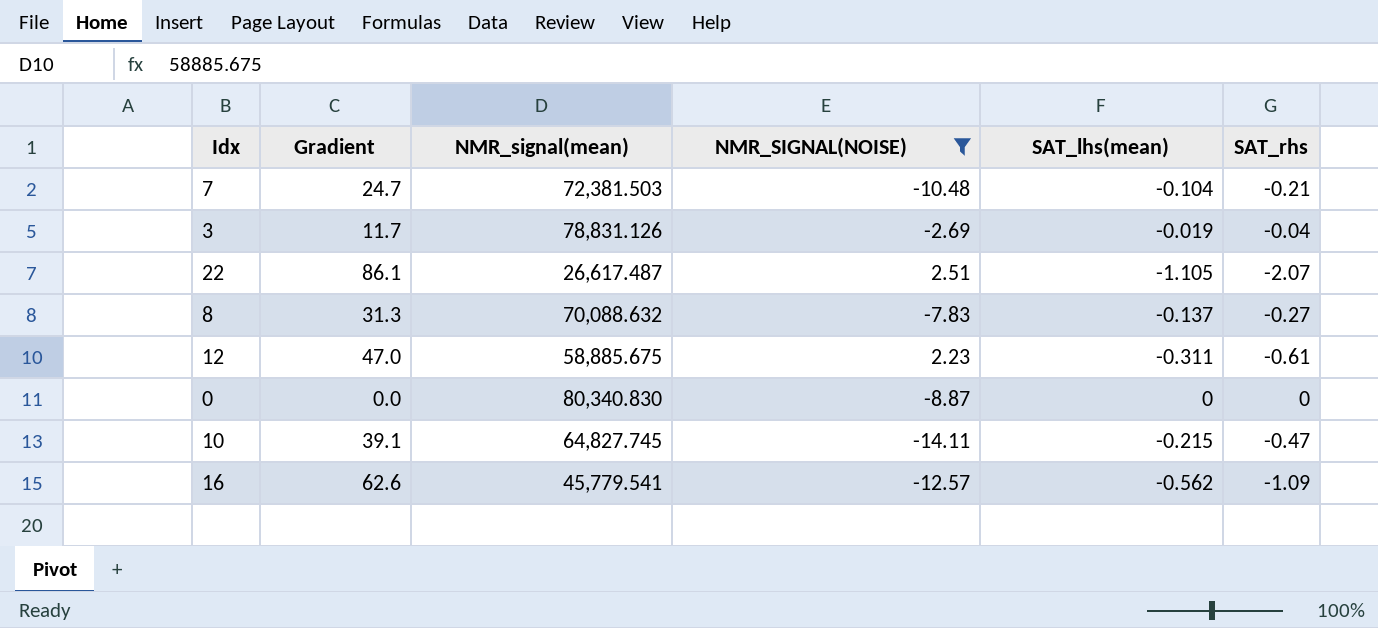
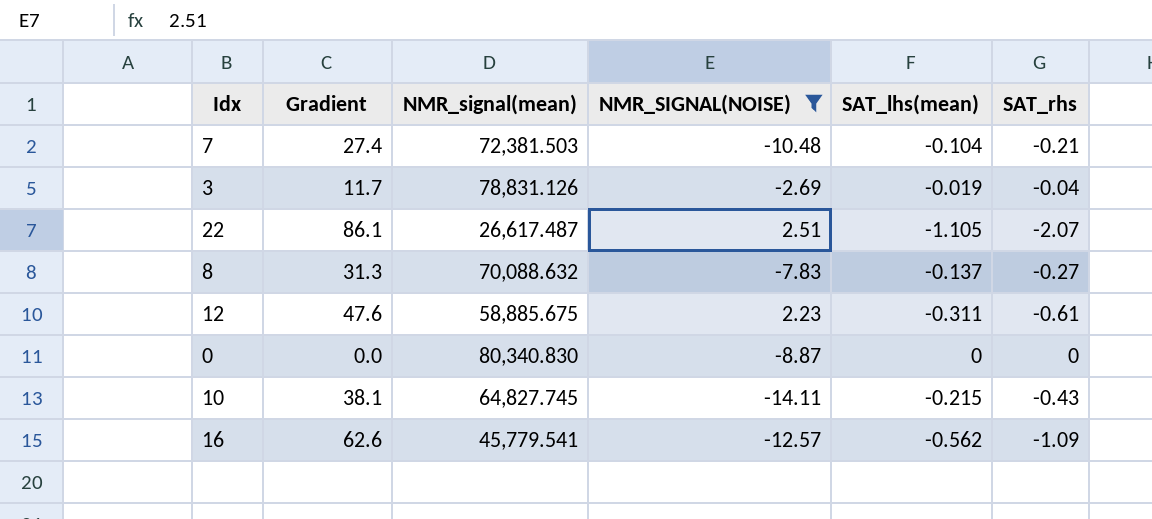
7 | Gradient: 24.7 -> 27.4
12 | Gradient: 47.0 -> 47.6
10 | Gradient: 39.1 -> 38.1
10 | SAT_rhs: -0.47 -> -0.43

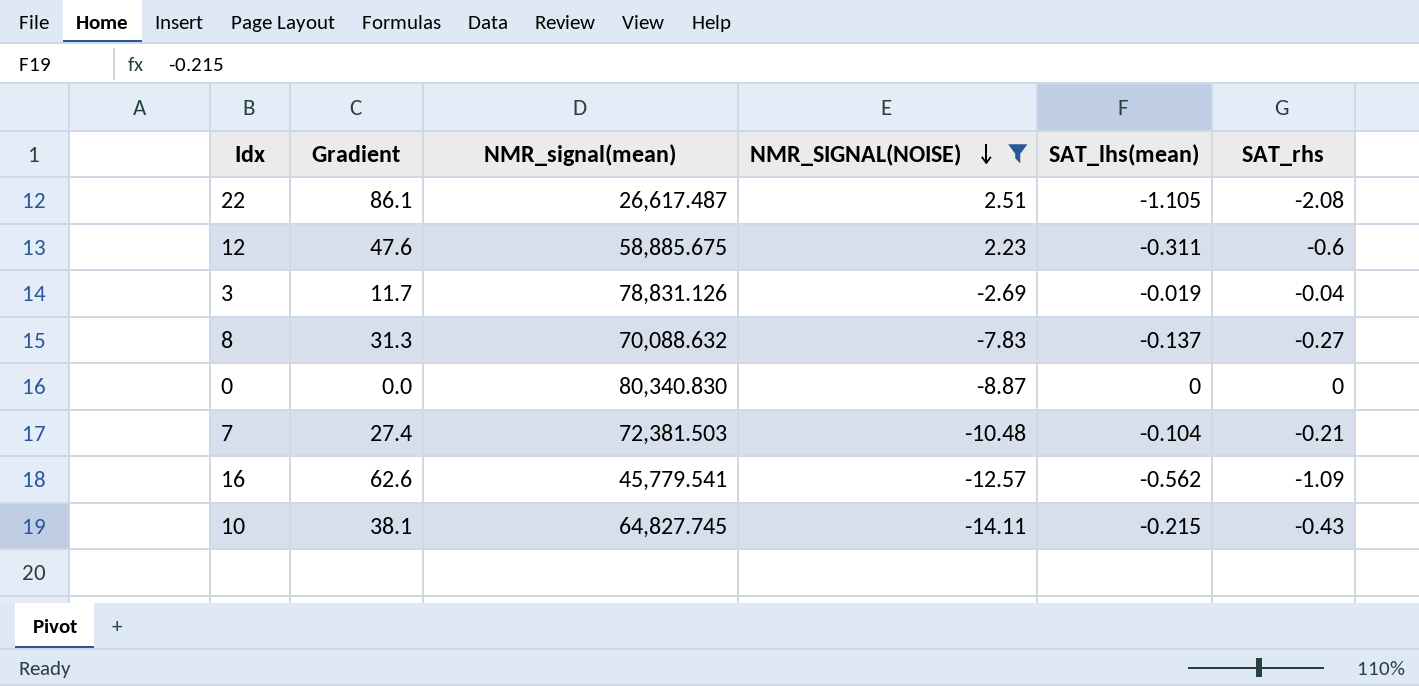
row order: none -> NMR_SIGNAL(NOISE) descending
22 | SAT_rhs: -2.07 -> -2.08
12 | SAT_rhs: -0.61 -> -0.6

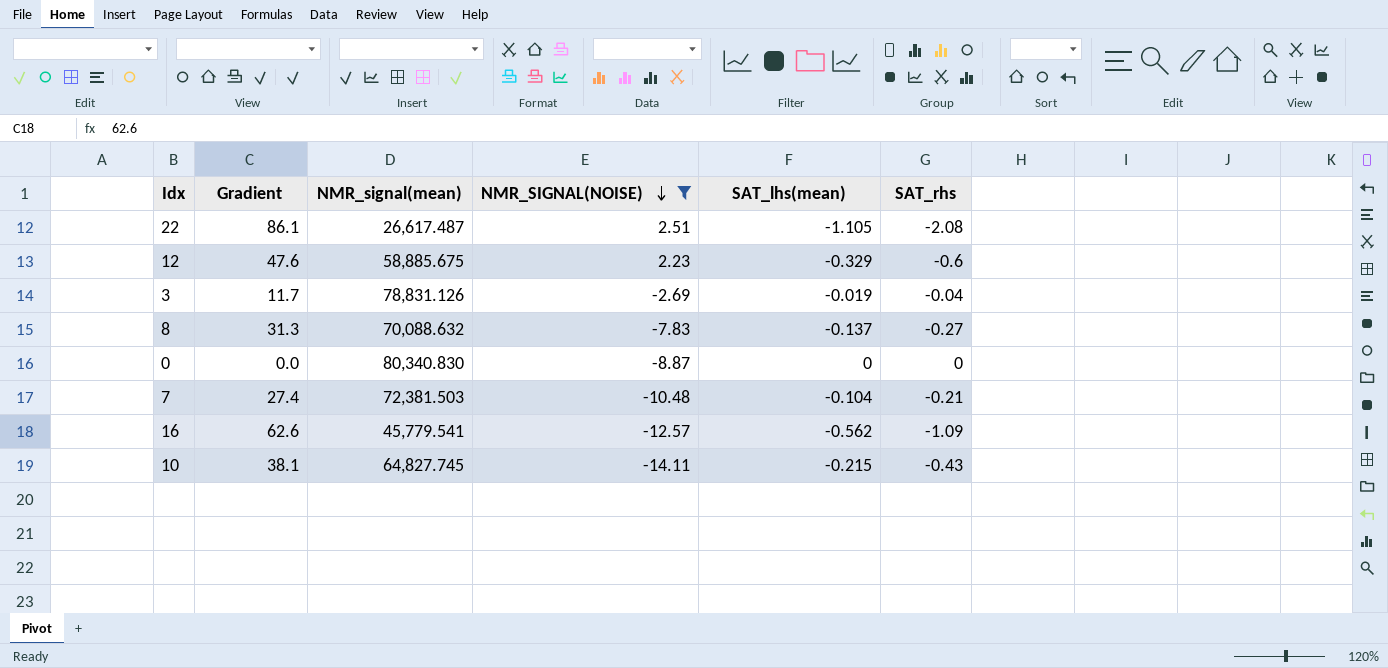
12 | SAT_lhs(mean): -0.311 -> -0.329

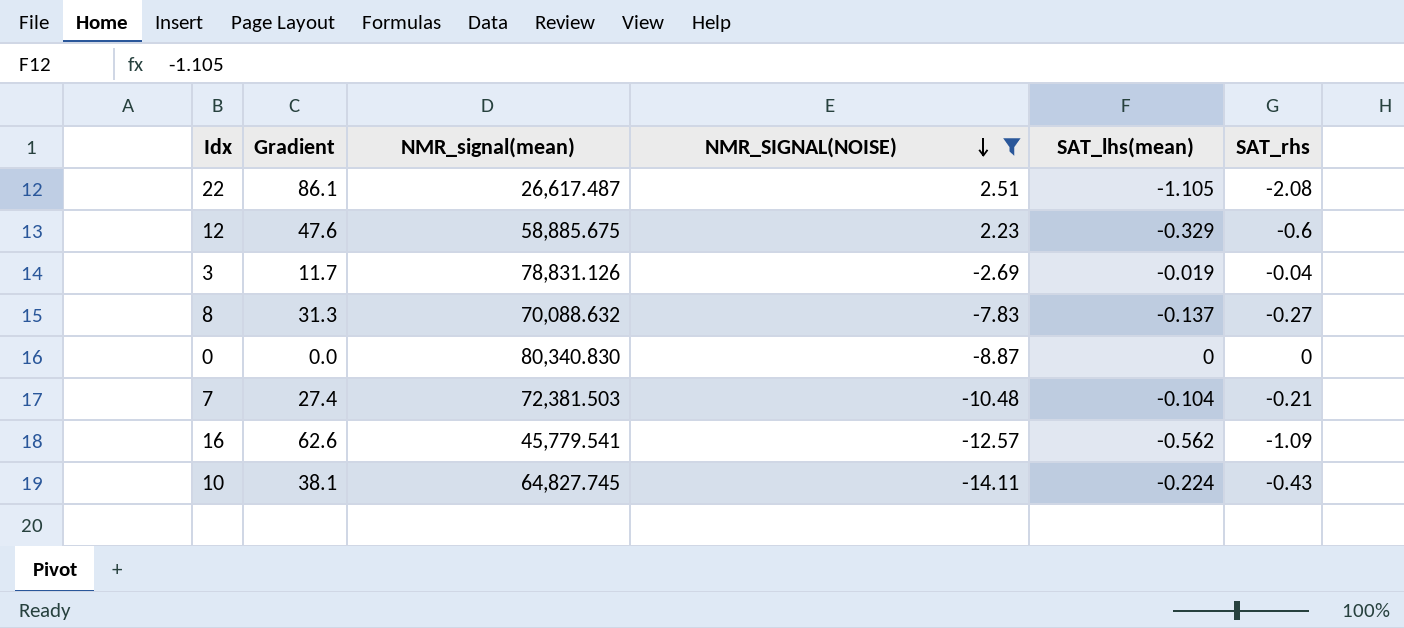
10 | SAT_lhs(mean): -0.215 -> -0.224

